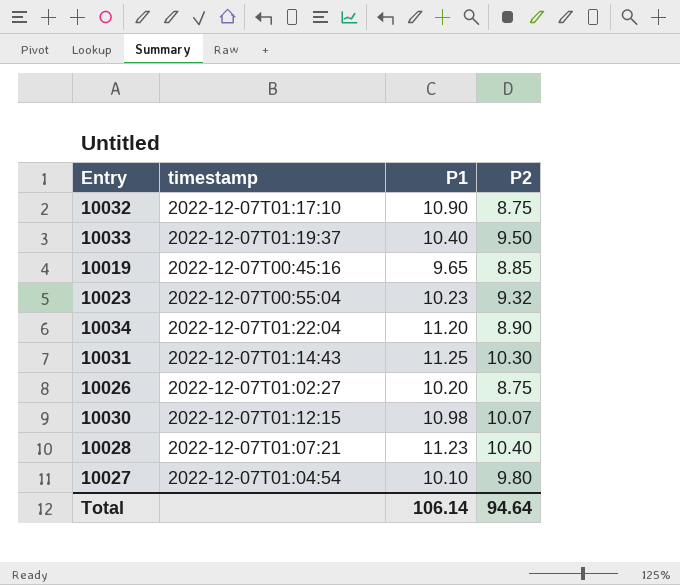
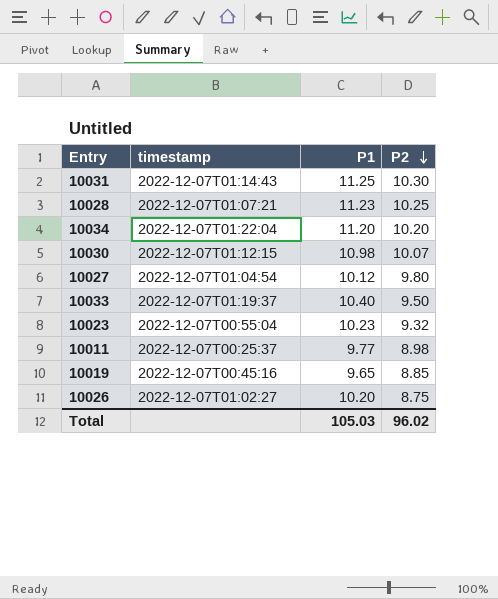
row order: none -> P2 descending
row 10032: 2022-12-07T01:17:10 | 10.90 | 8.75 -> none
10028 | P2: 10.40 -> 10.25
10034 | P2: 8.90 -> 10.20
10027 | P1: 10.10 -> 10.12
row 10011: none -> 2022-12-07T00:25:37 | 9.77 | 8.98
Total | P1: 106.14 -> 105.03
Total | P2: 94.64 -> 96.02

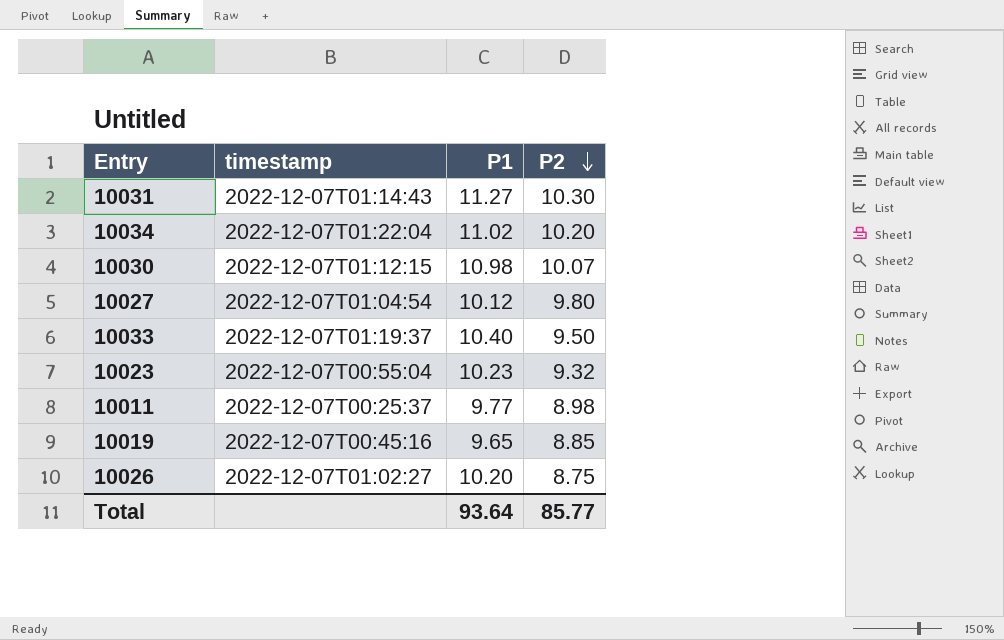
row 10028: 2022-12-07T01:07:21 | 11.23 | 10.25 -> none
10031 | P1: 11.25 -> 11.27
10034 | P1: 11.20 -> 11.02
Total | P1: 105.03 -> 93.64
Total | P2: 96.02 -> 85.77

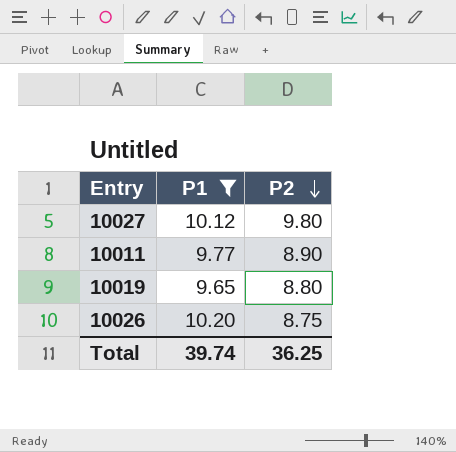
filter: none -> P1 <= 10.20
column timestamp | position: 2 -> none
10011 | P2: 8.98 -> 8.90
10019 | P2: 8.85 -> 8.80
Total | P1: 93.64 -> 39.74
Total | P2: 85.77 -> 36.25

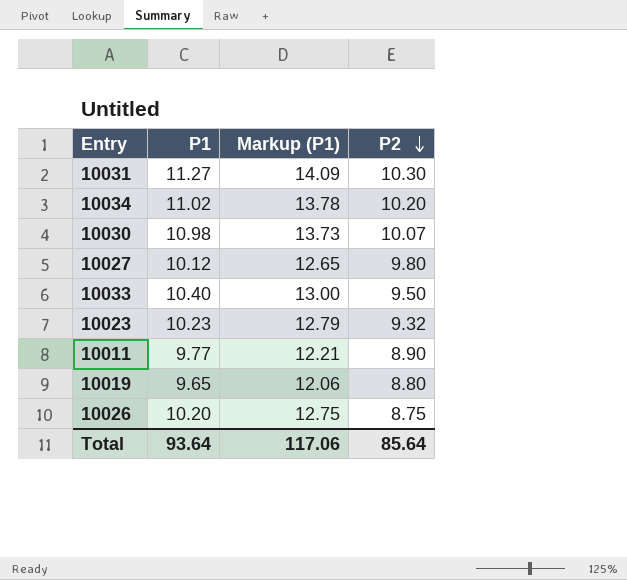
filter: P1 <= 10.20 -> none
column Markup (P1) | formula: none -> [P1] * 1.25
Total | P1: 39.74 -> 93.64
Total | P2: 36.25 -> 85.64

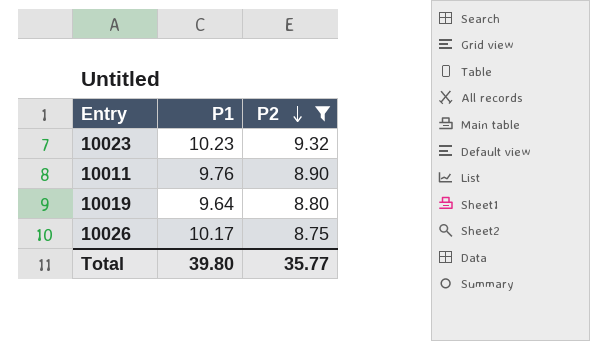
filter: none -> P2 <= 9.32
column Markup (P1) | formula: [P1] * 1.25 -> none
10011 | P1: 9.77 -> 9.76
10019 | P1: 9.65 -> 9.64
10026 | P1: 10.20 -> 10.17
Total | P1: 93.64 -> 39.80
Total | P2: 85.64 -> 35.77

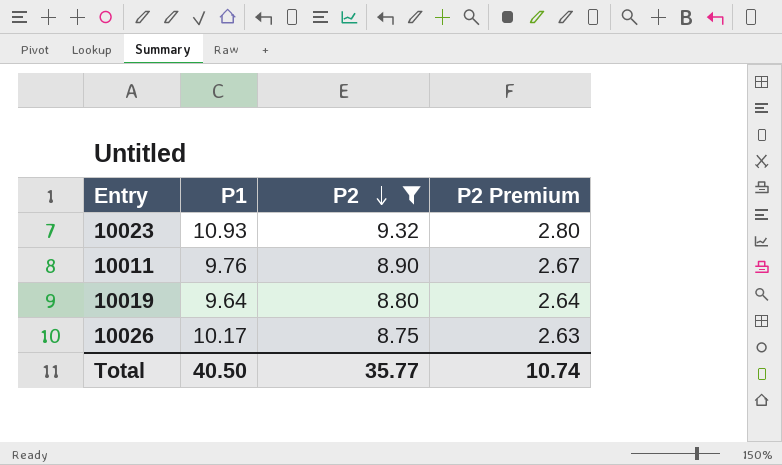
column P2 Premium | formula: none -> [P2] * 0.3
10023 | P1: 10.23 -> 10.93
Total | P1: 39.80 -> 40.50

